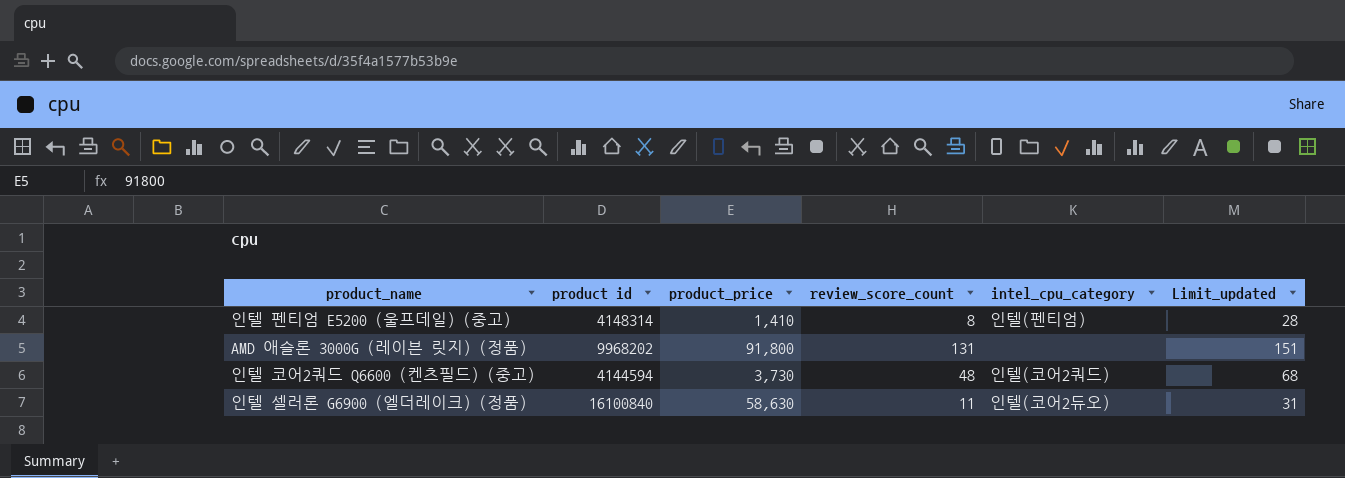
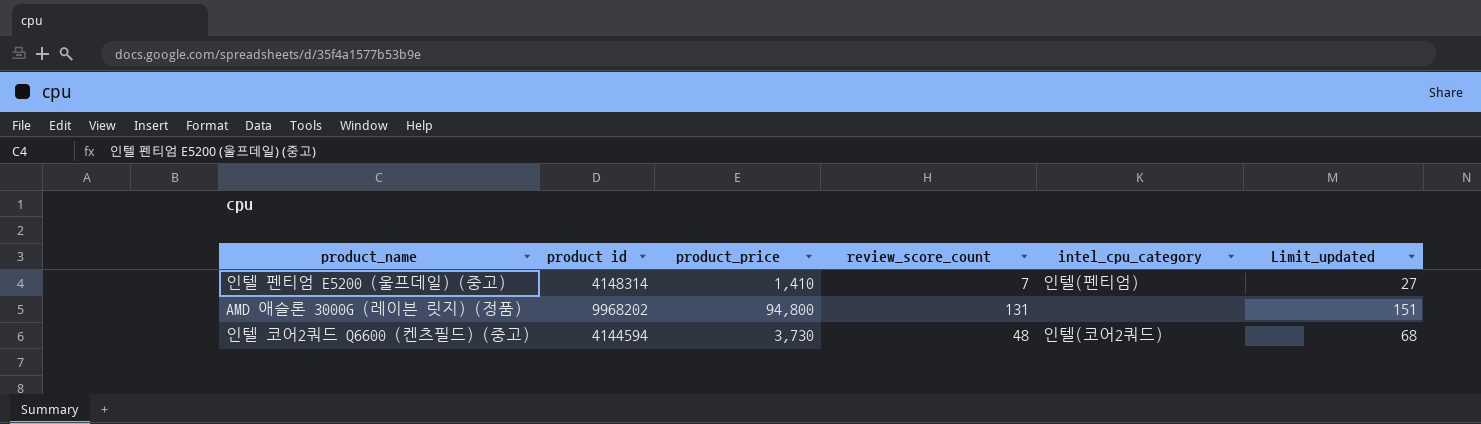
row 인텔 셀러론 G6900 (엘더레이크) (정품): 16100840 | 58,630 | 11 | 인텔(코어2듀오) | 31 -> none
인텔 펜티엄 E5200 (울프데일) (중고) | review_score_count: 8 -> 7
인텔 펜티엄 E5200 (울프데일) (중고) | Limit_updated: 28 -> 27
AMD 애슬론 3000G (레이븐 릿지) (정품) | product_price: 91,800 -> 94,800

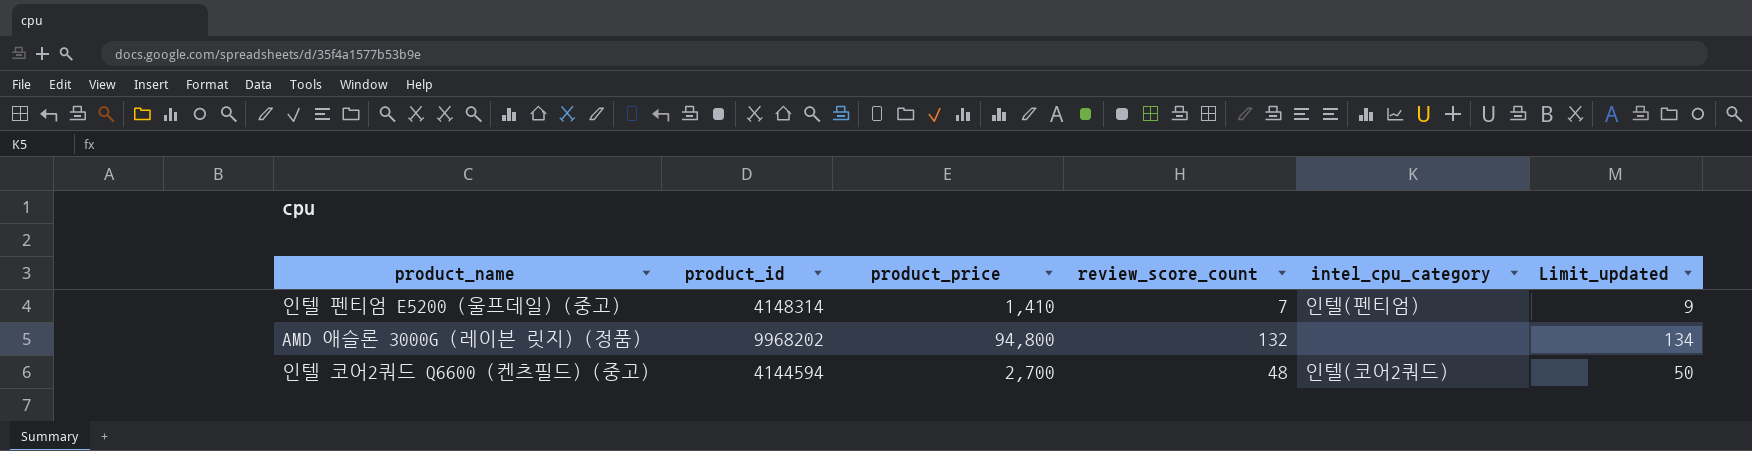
column name: product id -> product_id
column Limit_updated | formula: [review_score_count] + 20 -> [review_score_count] + 2
AMD 애슬론 3000G (레이븐 릿지) (정품) | review_score_count: 131 -> 132
인텔 코어2쿼드 Q6600 (켄츠필드) (중고) | product_price: 3,730 -> 2,700

